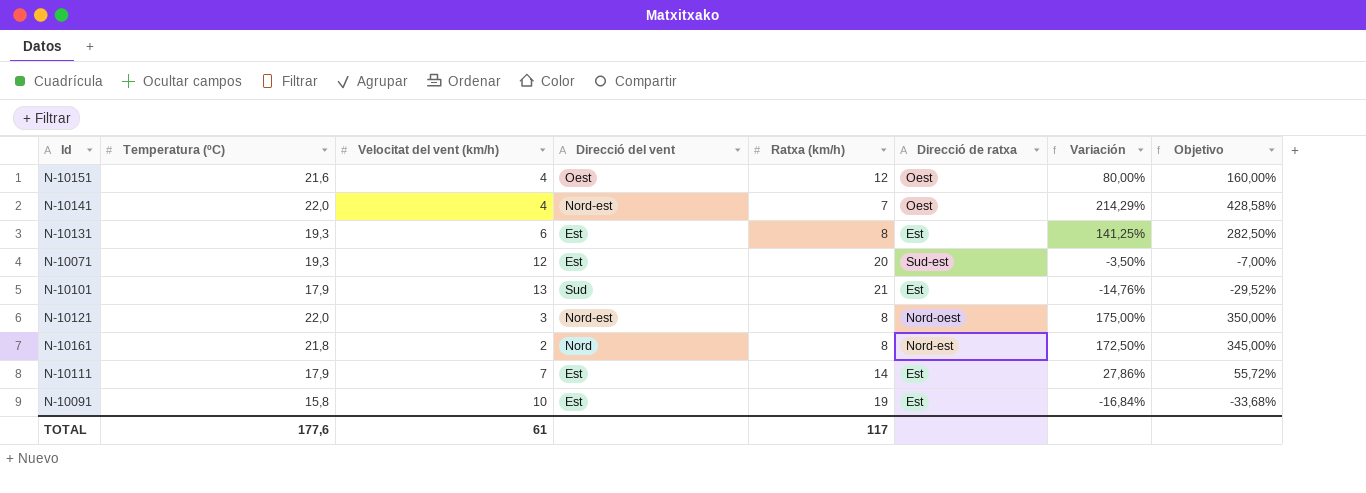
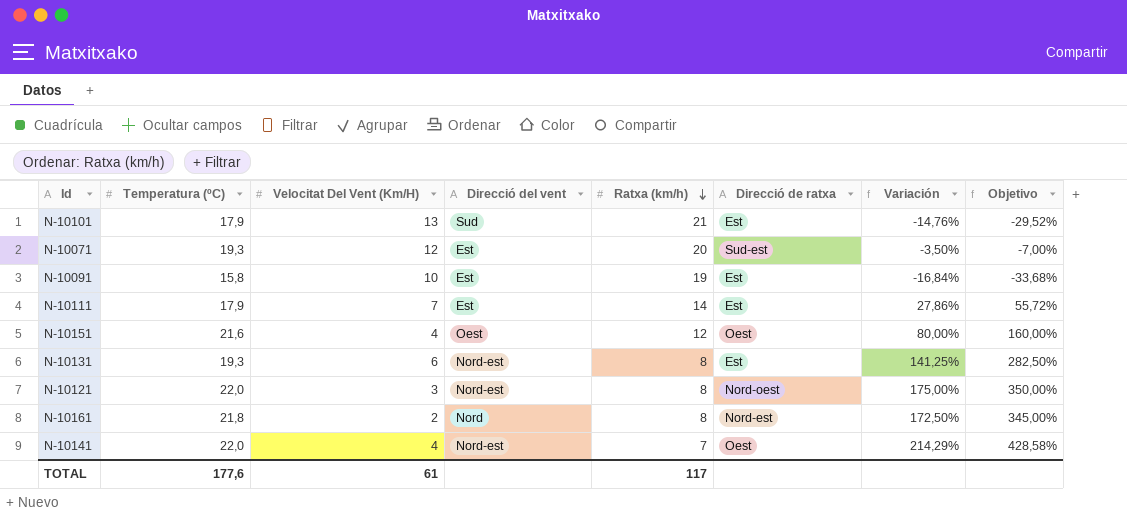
row order: none -> Ratxa (km/h) descending
column name: Velocitat del vent (km/h) -> Velocitat Del Vent (Km/H)
N-10131 | Direcció del vent: Est -> Nord-est

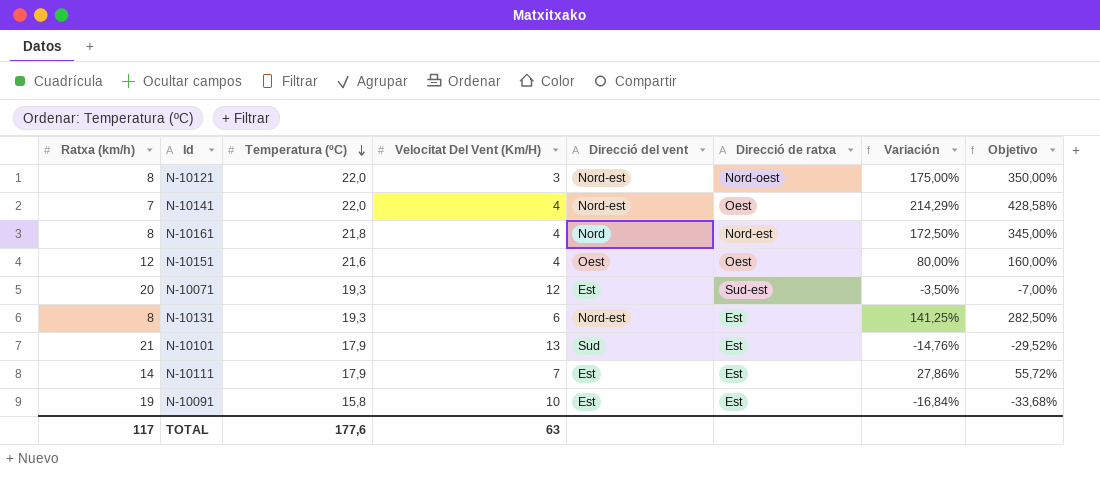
row order: Ratxa (km/h) descending -> Temperatura (ºC) descending
column Ratxa (km/h) | position: 5 -> 1
N-10161 | Velocitat Del Vent (Km/H): 2 -> 4
TOTAL | Velocitat Del Vent (Km/H): 61 -> 63

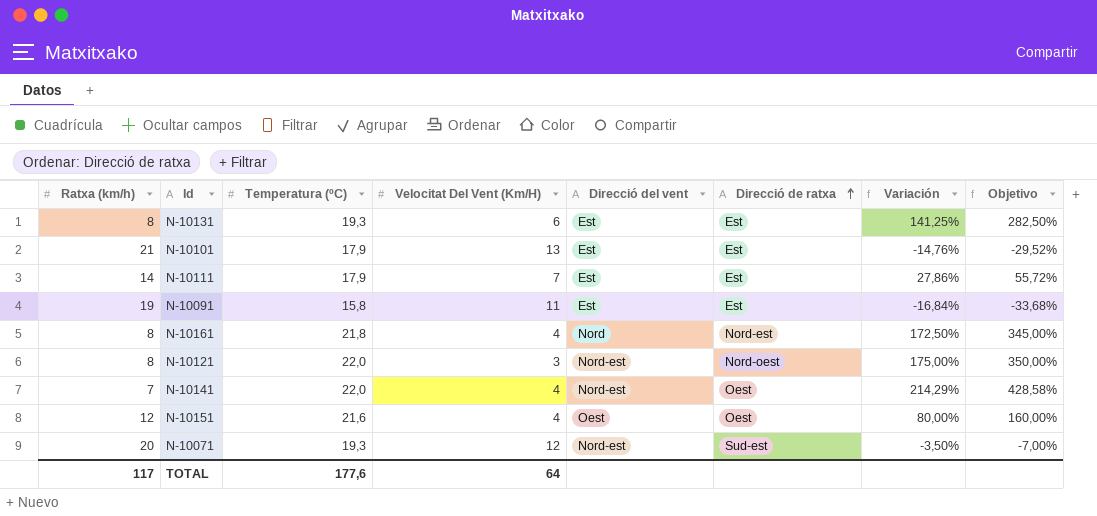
row order: Temperatura (ºC) descending -> Direcció de ratxa ascending
N-10131 | Direcció del vent: Nord-est -> Est
N-10101 | Direcció del vent: Sud -> Est
N-10091 | Velocitat Del Vent (Km/H): 10 -> 11
N-10071 | Direcció del vent: Est -> Nord-est
TOTAL | Velocitat Del Vent (Km/H): 63 -> 64

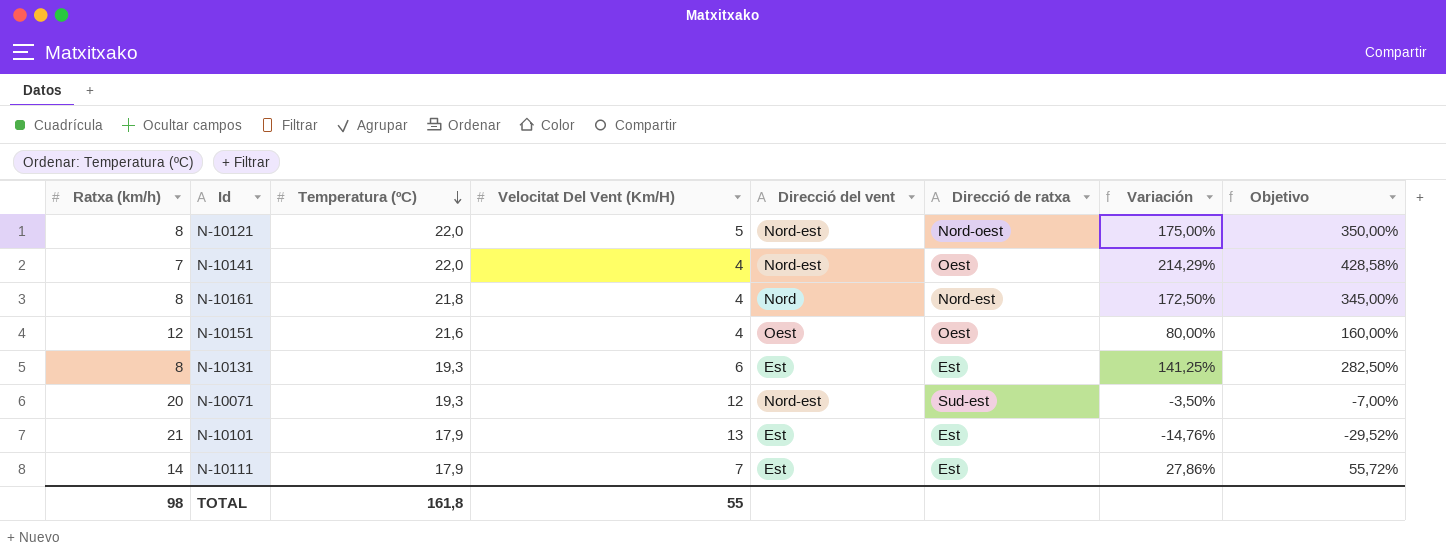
row order: Direcció de ratxa ascending -> Temperatura (ºC) descending
row N-10091: 19 | 15,8 | 11 | Est | Est | -16,84% | -33,68% -> none
N-10121 | Velocitat Del Vent (Km/H): 3 -> 5
TOTAL | Ratxa (km/h): 117 -> 98
TOTAL | Temperatura (ºC): 177,6 -> 161,8
TOTAL | Velocitat Del Vent (Km/H): 64 -> 55

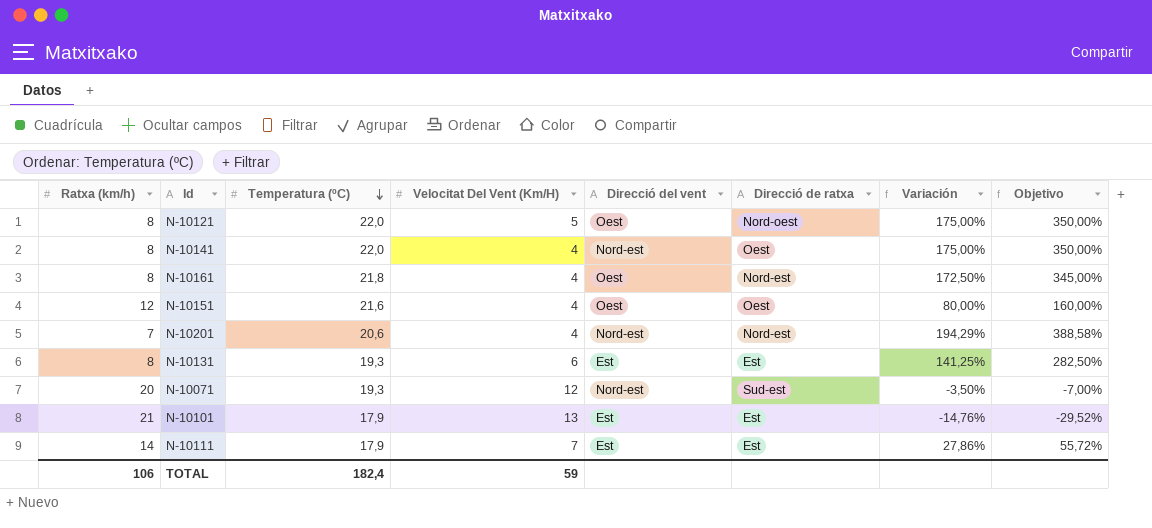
N-10121 | Direcció del vent: Nord-est -> Oest
N-10141 | Ratxa (km/h): 7 -> 8
N-10141 | Variación: 214,29% -> 175,00%
N-10141 | Objetivo: 428,58% -> 350,00%
N-10161 | Direcció del vent: Nord -> Oest
row N-10201: none -> 7 | 20,6 | 4 | Nord-est | Nord-est | 194,29% | 388,58%
TOTAL | Ratxa (km/h): 98 -> 106
TOTAL | Temperatura (ºC): 161,8 -> 182,4
TOTAL | Velocitat Del Vent (Km/H): 55 -> 59

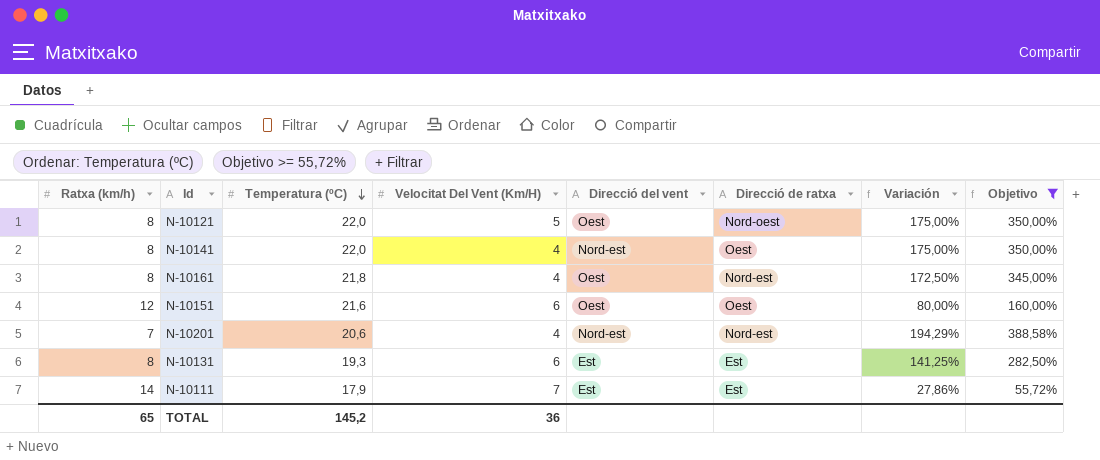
filter: none -> Objetivo >= 55,72%
N-10151 | Velocitat Del Vent (Km/H): 4 -> 6
TOTAL | Ratxa (km/h): 106 -> 65
TOTAL | Temperatura (ºC): 182,4 -> 145,2
TOTAL | Velocitat Del Vent (Km/H): 59 -> 36

